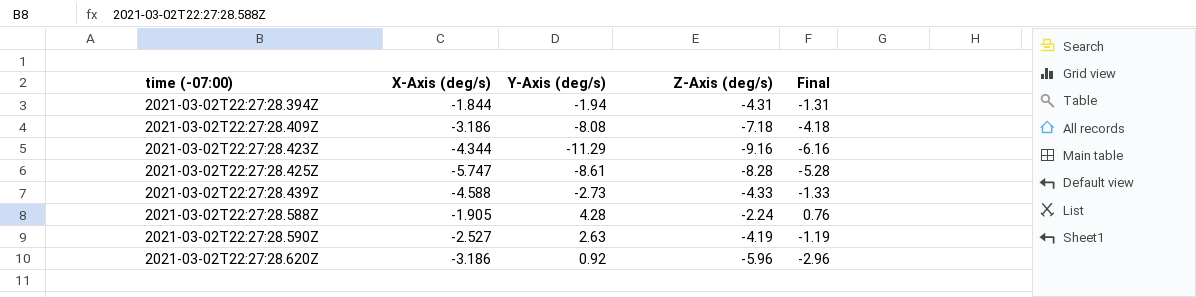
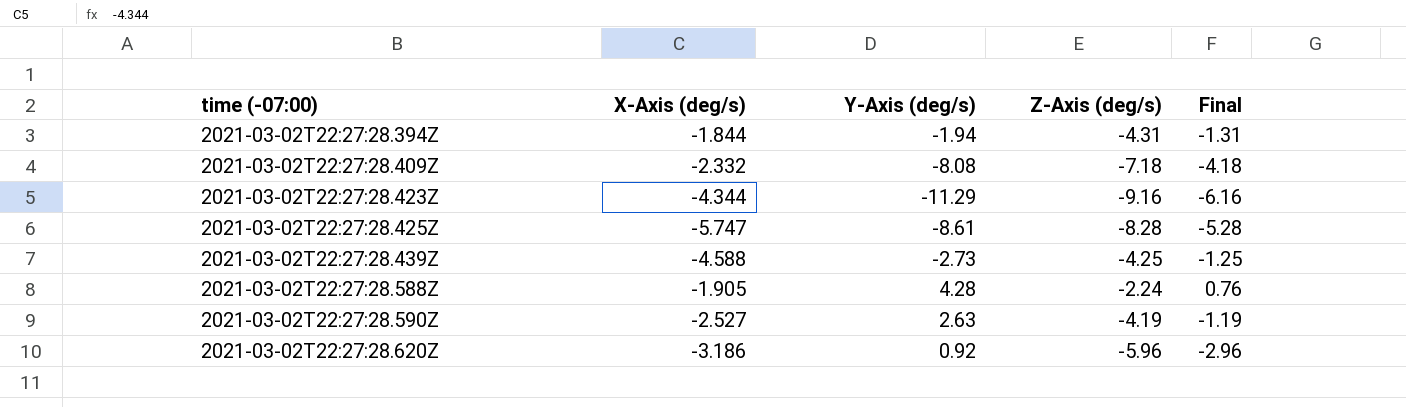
2021-03-02T22:27:28.409Z | X-Axis (deg/s): -3.186 -> -2.332
2021-03-02T22:27:28.439Z | Z-Axis (deg/s): -4.33 -> -4.25
2021-03-02T22:27:28.439Z | Final: -1.33 -> -1.25

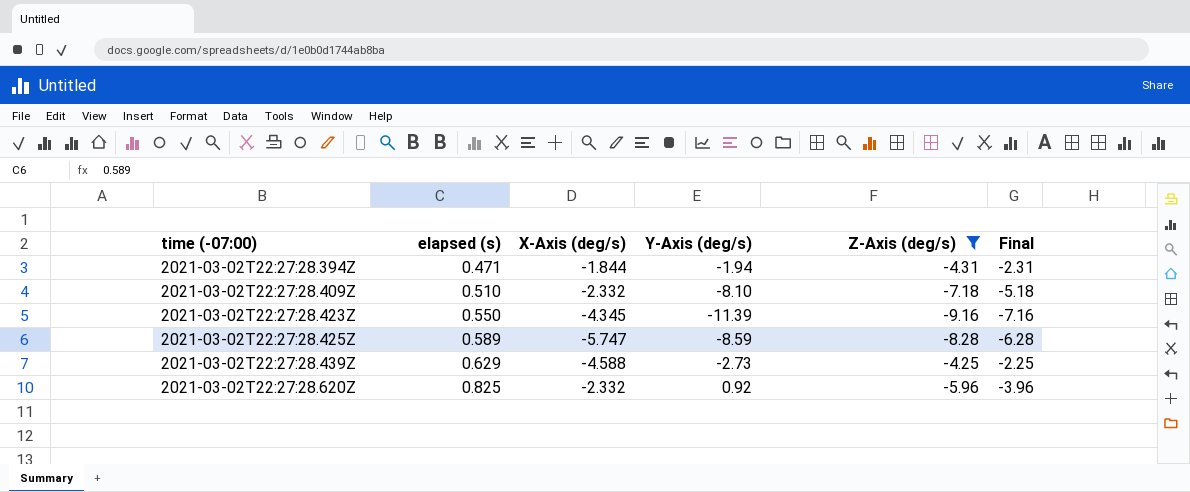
filter: none -> Z-Axis (deg/s) <= -4.25
column elapsed (s) | position: none -> 2
column Final | formula: [Z-Axis (deg/s)] + 3 -> [Z-Axis (deg/s)] + 2
2021-03-02T22:27:28.409Z | Y-Axis (deg/s): -8.08 -> -8.10
2021-03-02T22:27:28.423Z | X-Axis (deg/s): -4.344 -> -4.345
2021-03-02T22:27:28.423Z | Y-Axis (deg/s): -11.29 -> -11.39
2021-03-02T22:27:28.425Z | Y-Axis (deg/s): -8.61 -> -8.59
2021-03-02T22:27:28.620Z | X-Axis (deg/s): -3.186 -> -2.332

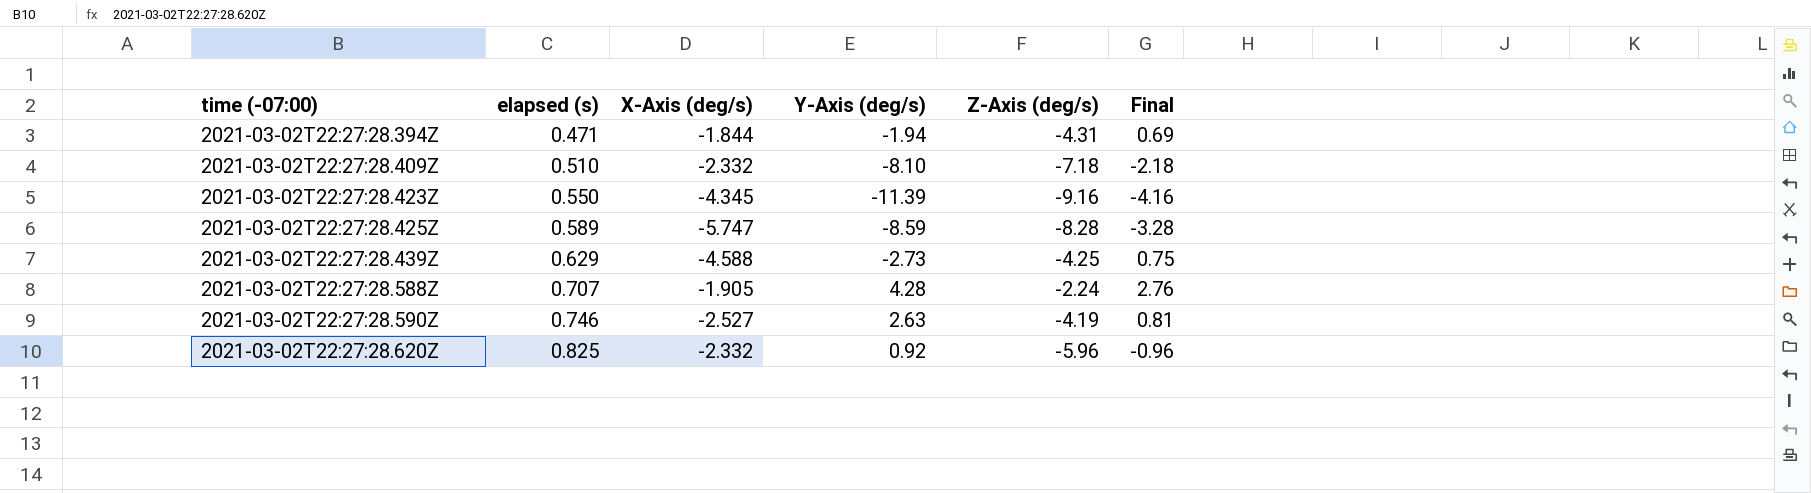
filter: Z-Axis (deg/s) <= -4.25 -> none
column Final | formula: [Z-Axis (deg/s)] + 2 -> [Z-Axis (deg/s)] + 5

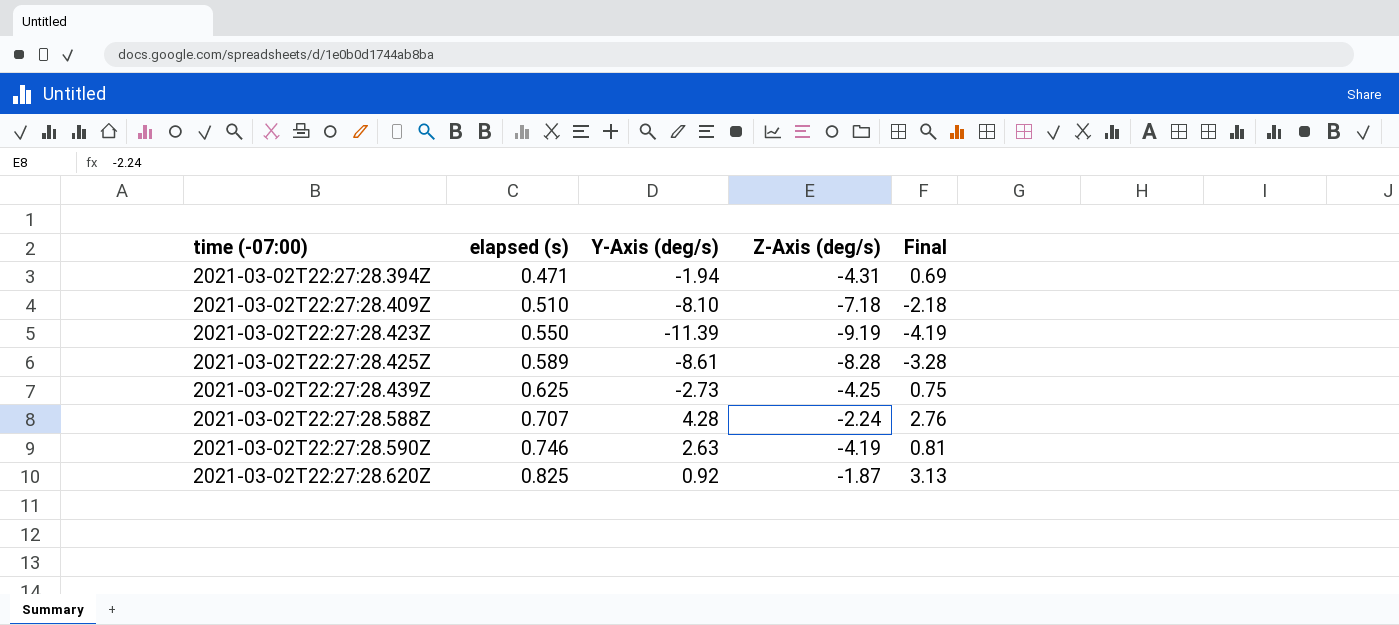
column X-Axis (deg/s) | position: 3 -> none
2021-03-02T22:27:28.423Z | Z-Axis (deg/s): -9.16 -> -9.19
2021-03-02T22:27:28.423Z | Final: -4.16 -> -4.19
2021-03-02T22:27:28.425Z | Y-Axis (deg/s): -8.59 -> -8.61
2021-03-02T22:27:28.439Z | elapsed (s): 0.629 -> 0.625
2021-03-02T22:27:28.620Z | Z-Axis (deg/s): -5.96 -> -1.87
2021-03-02T22:27:28.620Z | Final: -0.96 -> 3.13

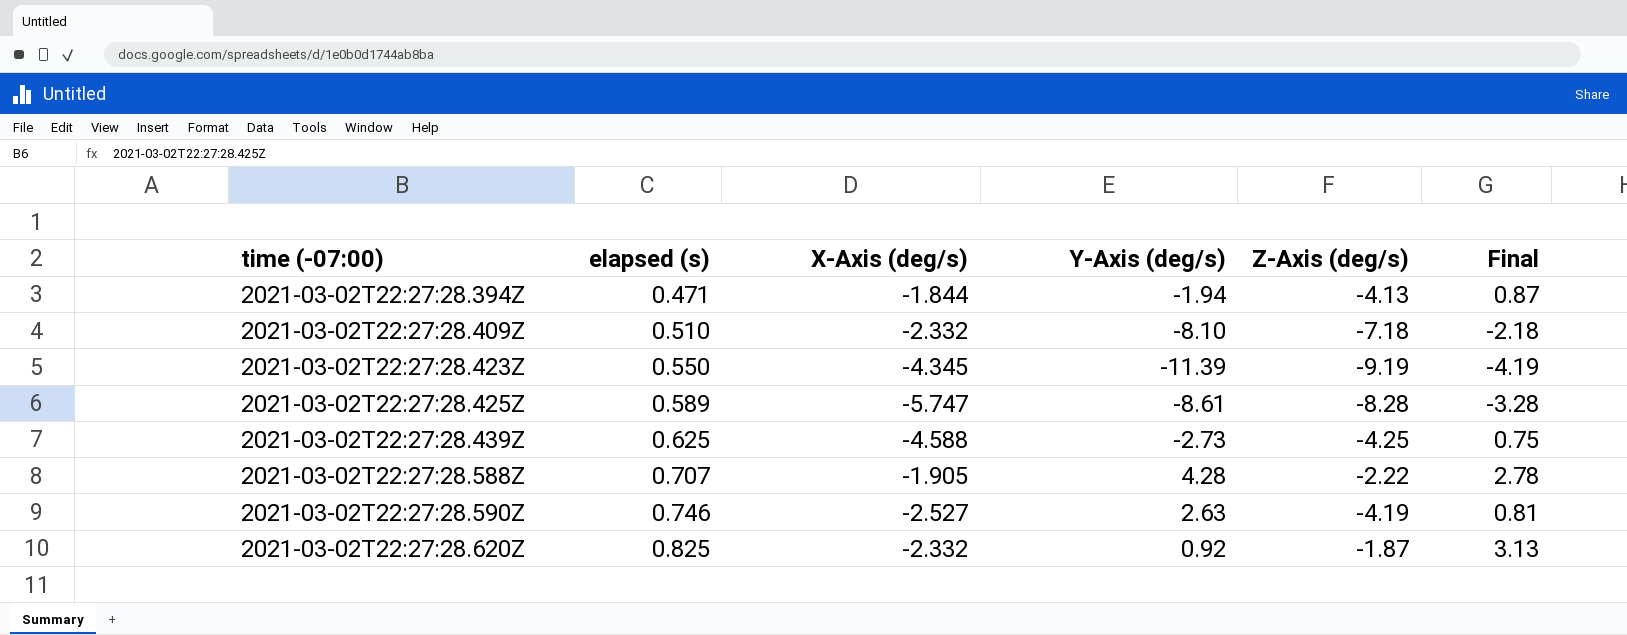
column X-Axis (deg/s) | position: none -> 3
2021-03-02T22:27:28.394Z | Z-Axis (deg/s): -4.31 -> -4.13
2021-03-02T22:27:28.394Z | Final: 0.69 -> 0.87
2021-03-02T22:27:28.588Z | Z-Axis (deg/s): -2.24 -> -2.22
2021-03-02T22:27:28.588Z | Final: 2.76 -> 2.78

